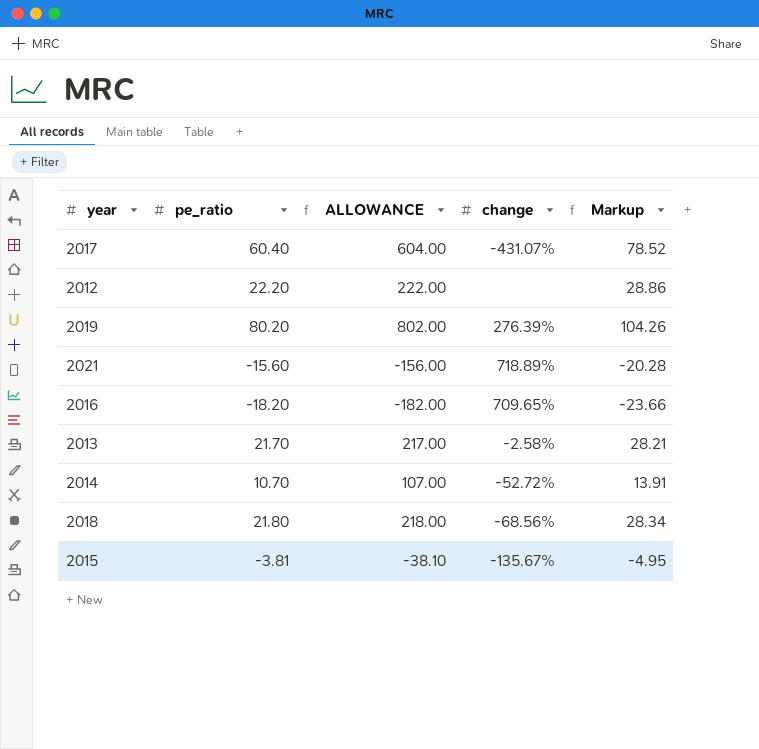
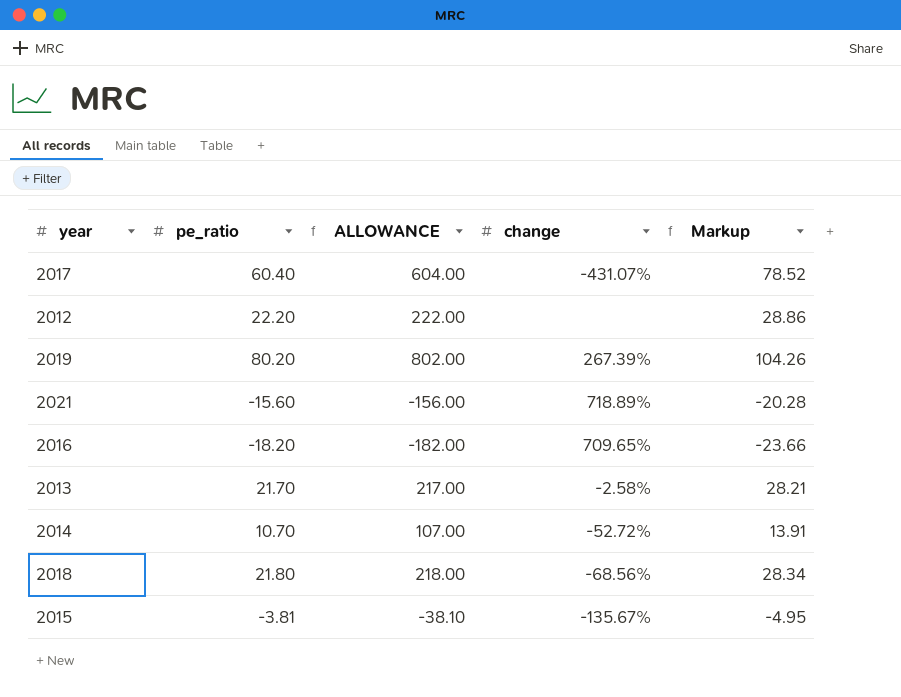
2019 | change: 276.39% -> 267.39%

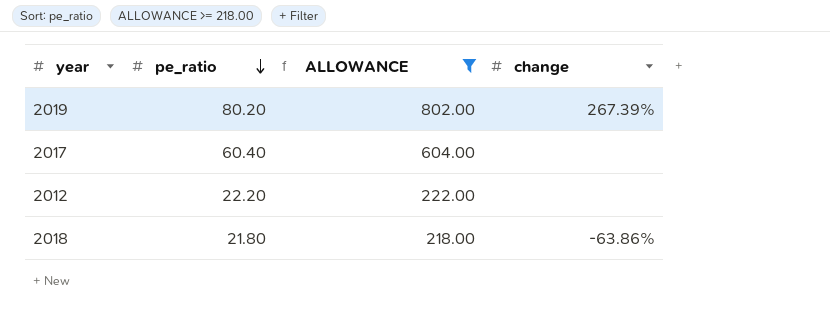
filter: none -> ALLOWANCE >= 218.00
row order: none -> pe_ratio descending
column Markup | formula: [pe_ratio] * 1.3 -> none
2017 | change: -431.07% -> none
2018 | change: -68.56% -> -63.86%

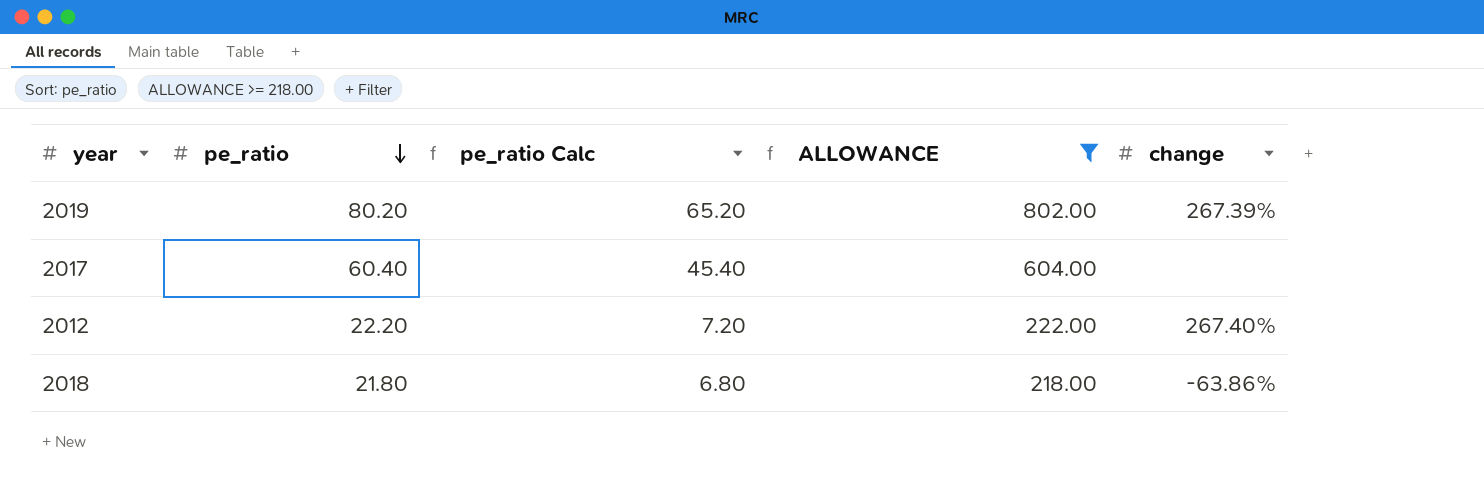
column pe_ratio Calc | formula: none -> [pe_ratio] - 15
2012 | change: none -> 267.40%

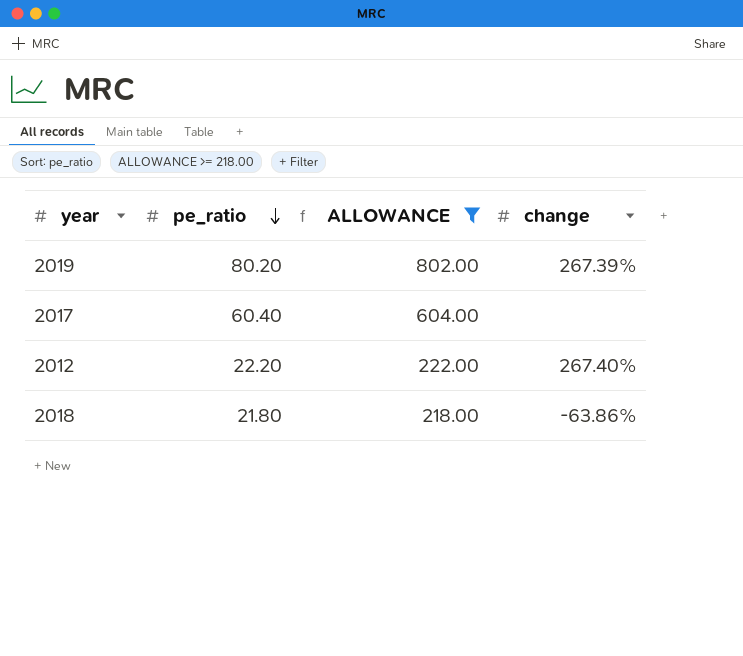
column pe_ratio Calc | formula: [pe_ratio] - 15 -> none

